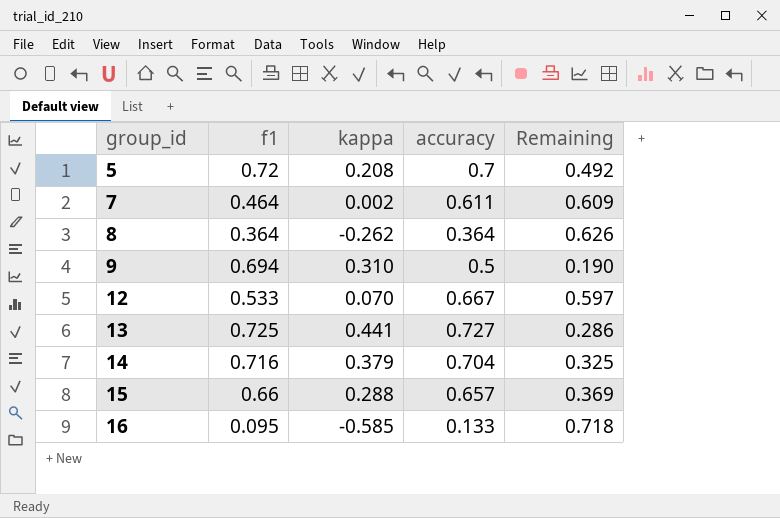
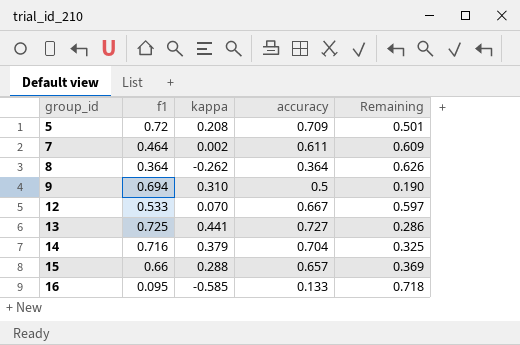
5 | accuracy: 0.7 -> 0.709
5 | Remaining: 0.492 -> 0.501

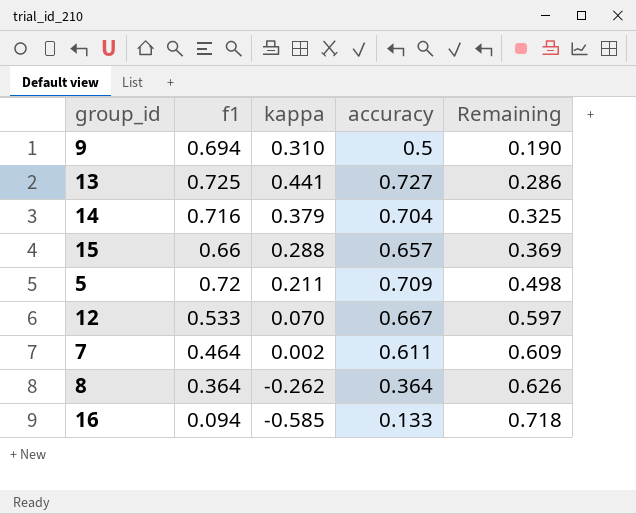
row order: group_id ascending -> Remaining ascending
5 | kappa: 0.208 -> 0.211
5 | Remaining: 0.501 -> 0.498
16 | f1: 0.095 -> 0.094

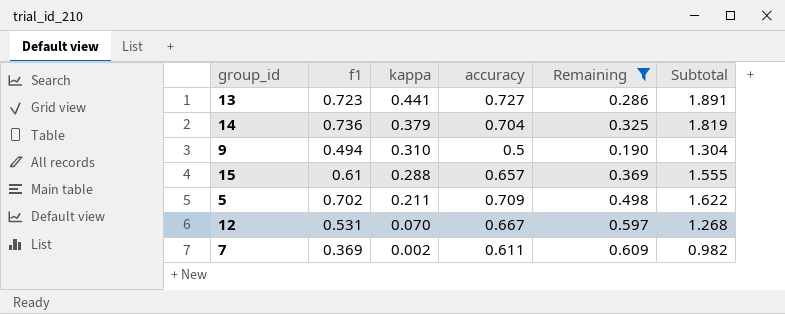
filter: none -> Remaining <= 0.609
row order: Remaining ascending -> kappa descending
column Subtotal | formula: none -> [f1] + [kappa] + [accuracy]
13 | f1: 0.725 -> 0.723
14 | f1: 0.716 -> 0.736
9 | f1: 0.694 -> 0.494
15 | f1: 0.66 -> 0.61
5 | f1: 0.72 -> 0.702
12 | f1: 0.533 -> 0.531
7 | f1: 0.464 -> 0.369

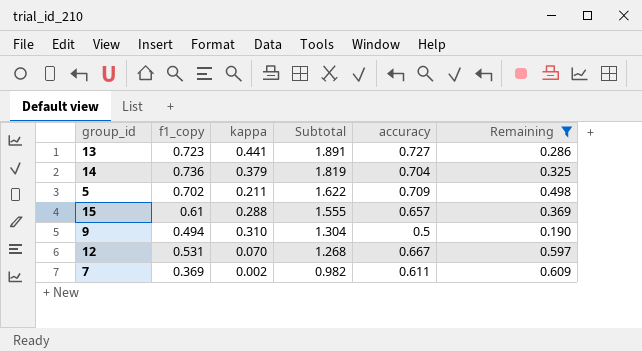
row order: kappa descending -> Subtotal descending
column name: f1 -> f1_copy
column Subtotal | position: 6 -> 4

